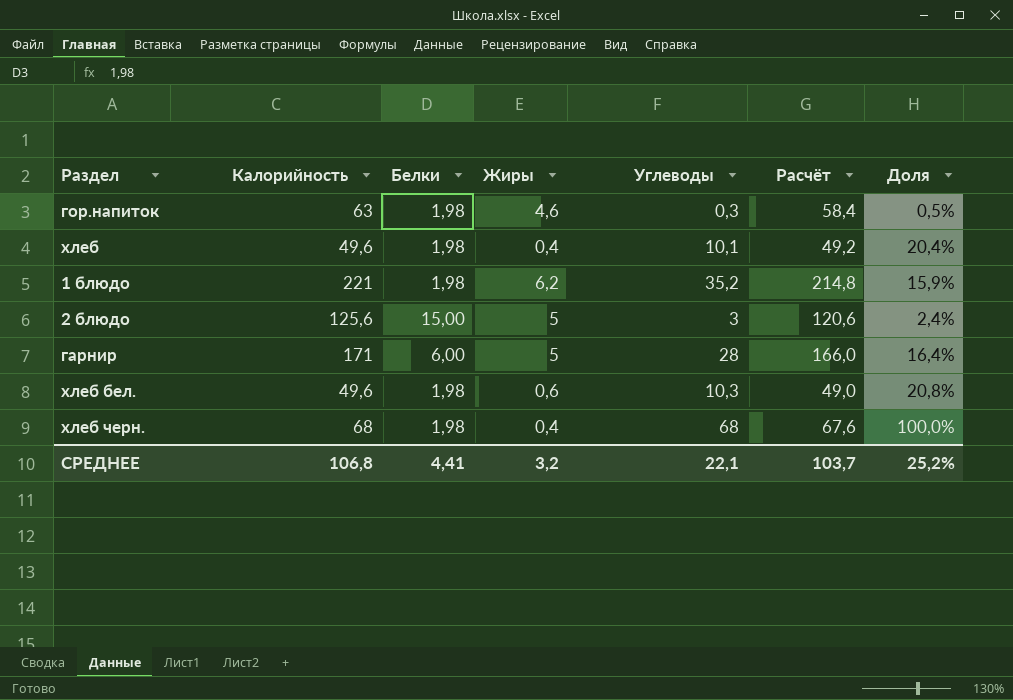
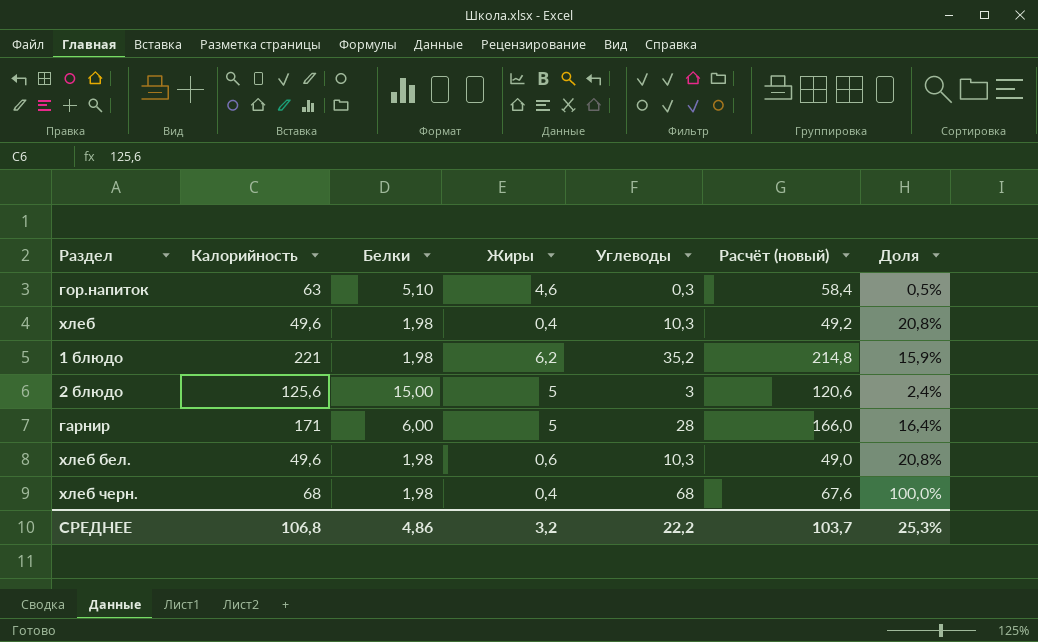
column name: Расчёт -> Расчёт (новый)
гор.напиток | Белки: 1,98 -> 5,10
хлеб | Углеводы: 10,1 -> 10,3
хлеб | Доля: 20,4% -> 20,8%
СРЕДНЕЕ | Белки: 4,41 -> 4,86
СРЕДНЕЕ | Углеводы: 22,1 -> 22,2
СРЕДНЕЕ | Доля: 25,2% -> 25,3%

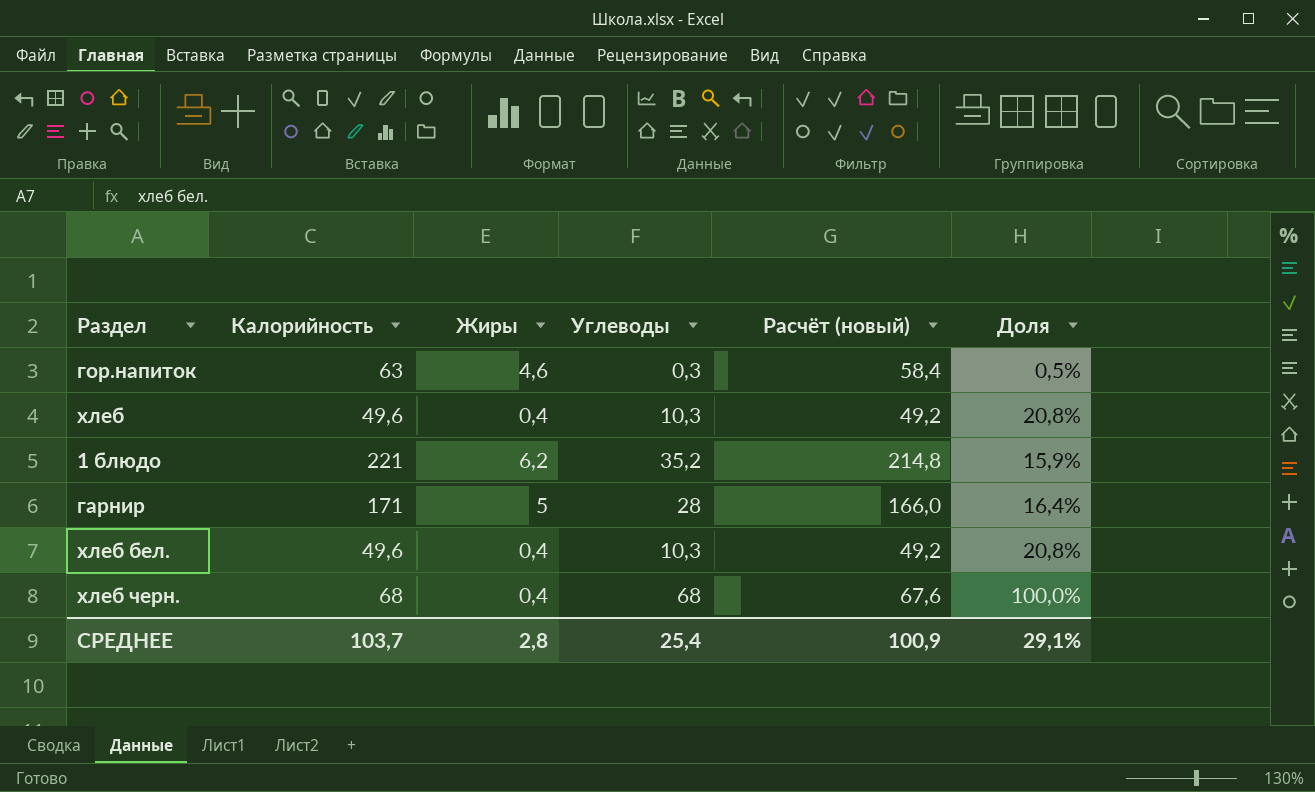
column Белки | position: 3 -> none
row 2 блюдо: 125,6 | 15,00 | 5 | 3 | 120,6 | 2,4% -> none
хлеб бел. | Жиры: 0,6 -> 0,4
хлеб бел. | Расчёт (новый): 49,0 -> 49,2
СРЕДНЕЕ | Калорийность: 106,8 -> 103,7
СРЕДНЕЕ | Жиры: 3,2 -> 2,8
СРЕДНЕЕ | Углеводы: 22,2 -> 25,4
СРЕДНЕЕ | Расчёт (новый): 103,7 -> 100,9
СРЕДНЕЕ | Доля: 25,3% -> 29,1%

